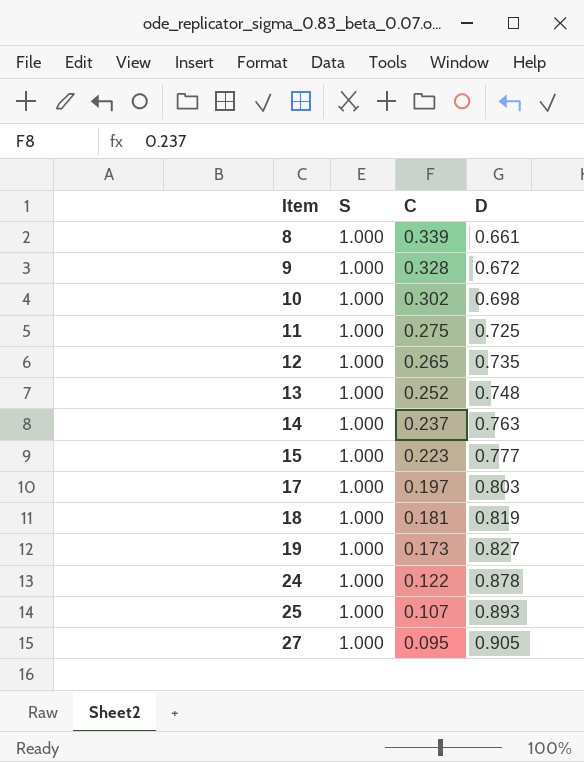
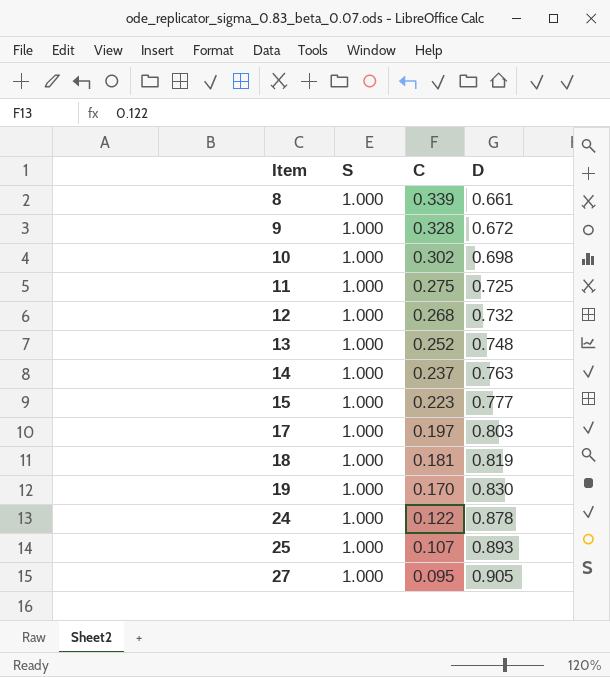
12 | C: 0.265 -> 0.268
12 | D: 0.735 -> 0.732
19 | C: 0.173 -> 0.170
19 | D: 0.827 -> 0.830

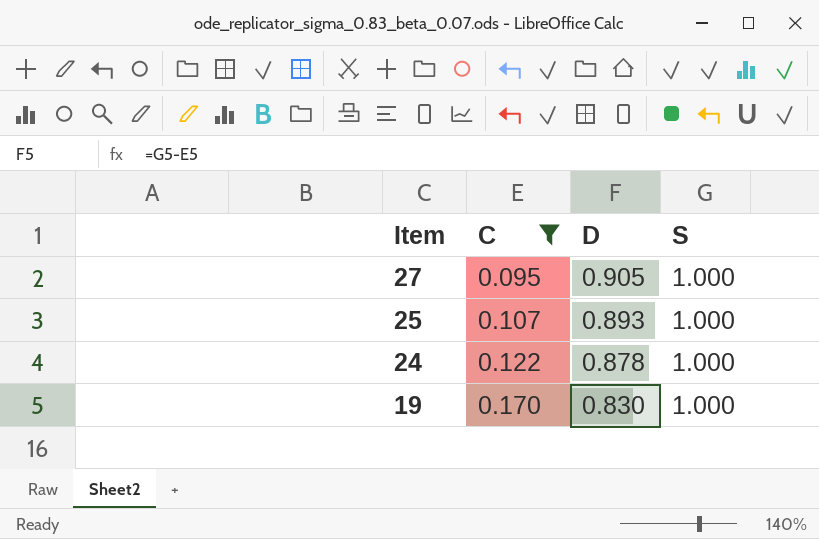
filter: none -> C <= 0.170
row order: Item ascending -> Item descending
column S | position: 2 -> 4

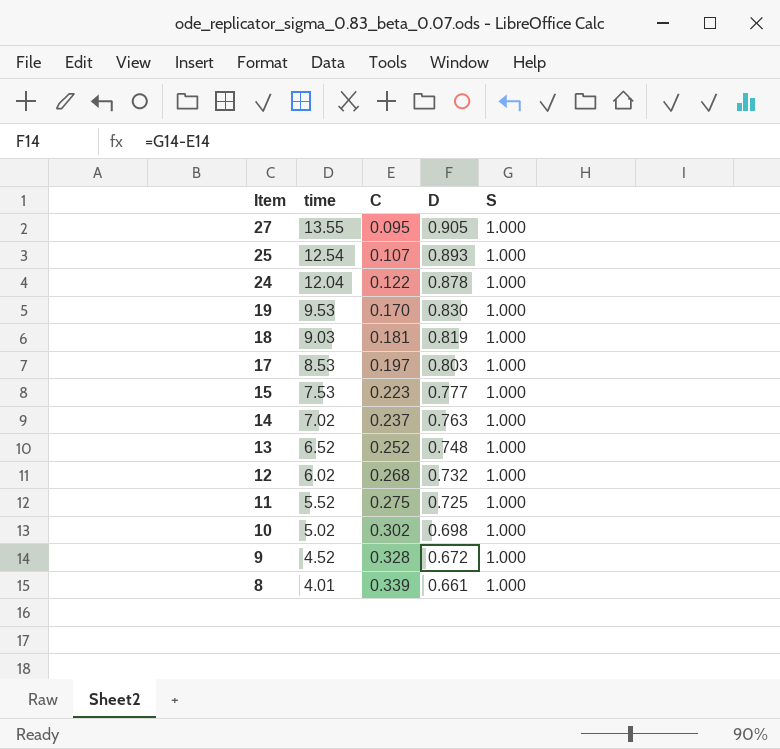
filter: C <= 0.170 -> none
column time | position: none -> 2

